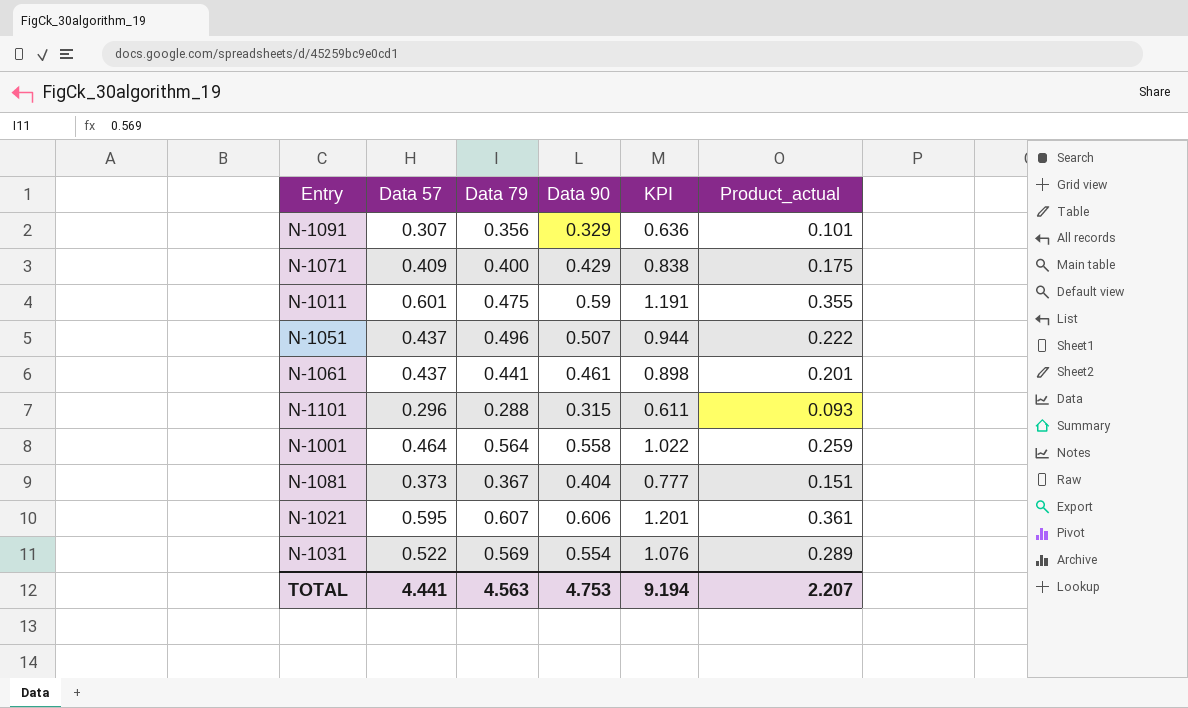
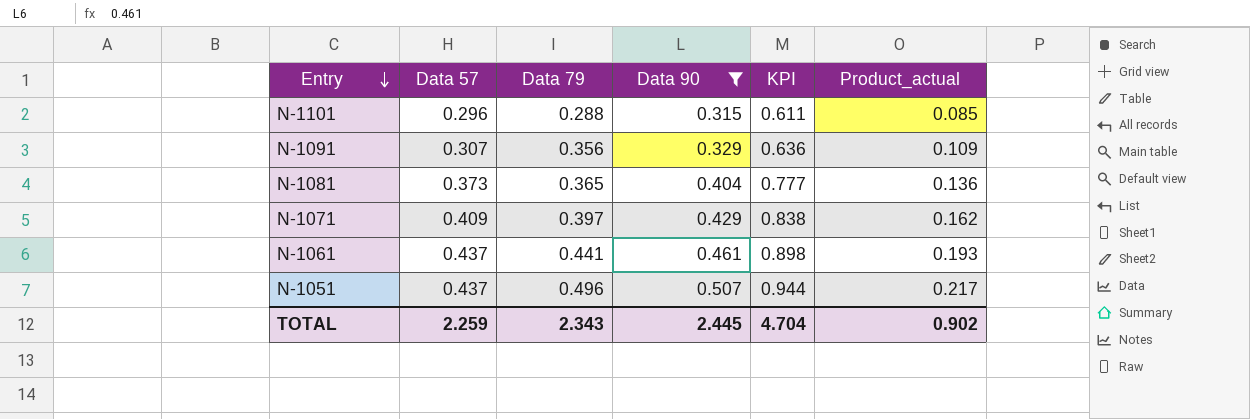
filter: none -> Data 90 <= 0.507
row order: none -> Entry descending
column Product_actual | formula: [Data 57] * [Data 90] -> [Data 57] * [Data 79]
N-1081 | Data 79: 0.367 -> 0.365
N-1071 | Data 79: 0.400 -> 0.397
TOTAL | Data 57: 4.441 -> 2.259
TOTAL | Data 79: 4.563 -> 2.343
TOTAL | Data 90: 4.753 -> 2.445
TOTAL | KPI: 9.194 -> 4.704
TOTAL | Product_actual: 2.207 -> 0.902

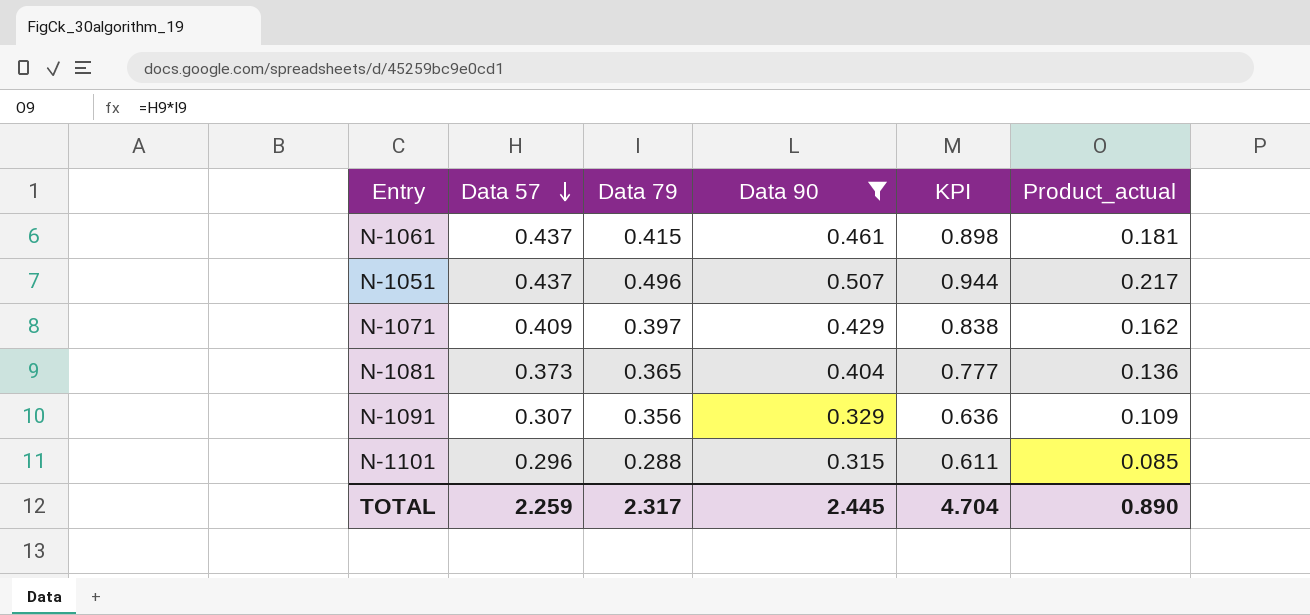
row order: Entry descending -> Data 57 descending
N-1061 | Data 79: 0.441 -> 0.415
N-1061 | Product_actual: 0.193 -> 0.181
TOTAL | Data 79: 2.343 -> 2.317
TOTAL | Product_actual: 0.902 -> 0.890

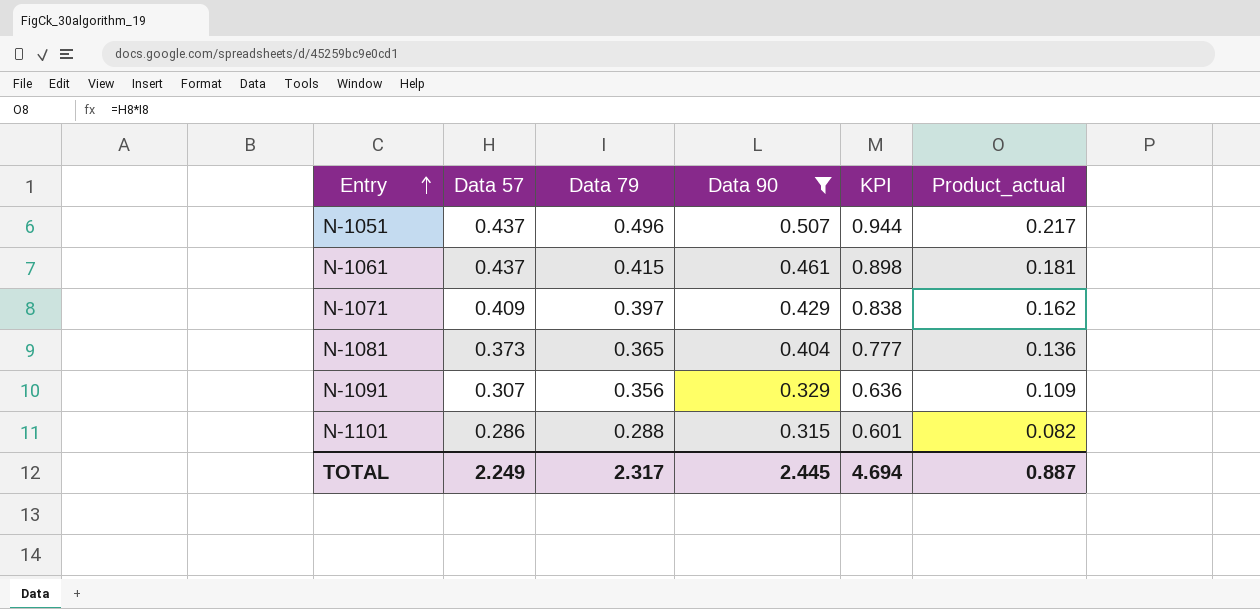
row order: Data 57 descending -> Entry ascending
N-1101 | Data 57: 0.296 -> 0.286
N-1101 | KPI: 0.611 -> 0.601
N-1101 | Product_actual: 0.085 -> 0.082
TOTAL | Data 57: 2.259 -> 2.249
TOTAL | KPI: 4.704 -> 4.694
TOTAL | Product_actual: 0.890 -> 0.887

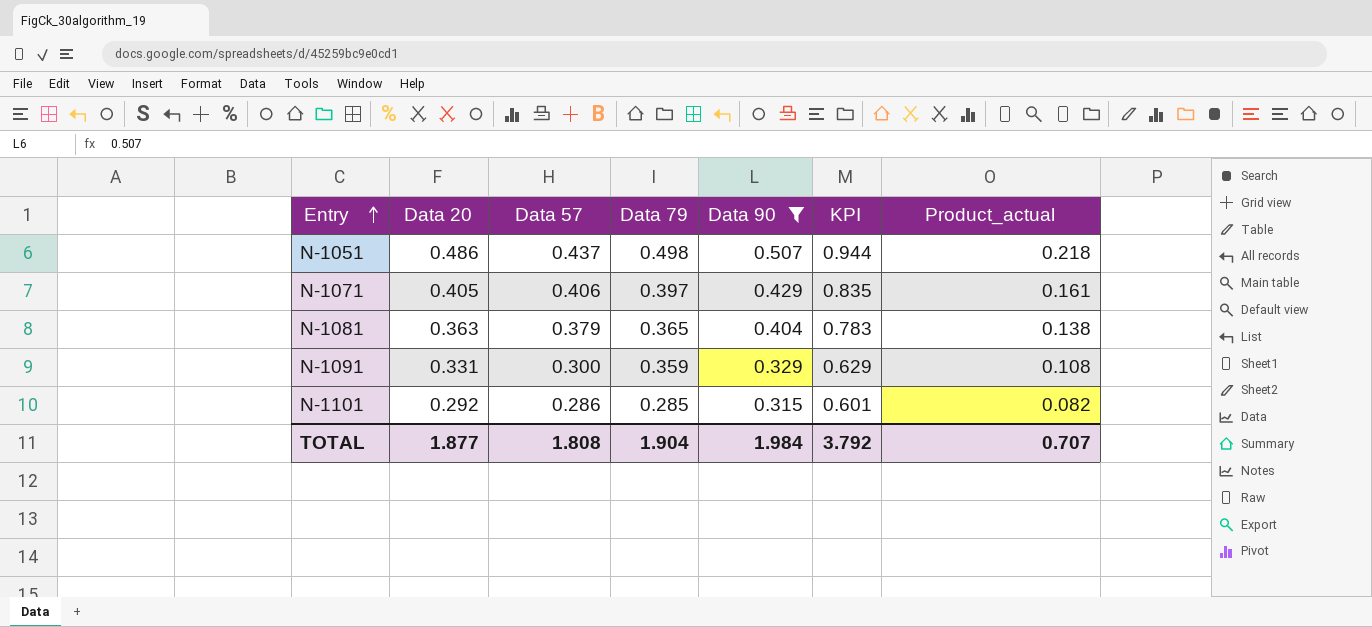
column Data 20 | position: none -> 2
row N-1061: 0.437 | 0.415 | 0.461 | 0.898 | 0.181 -> none
N-1051 | Data 79: 0.496 -> 0.498
N-1051 | Product_actual: 0.217 -> 0.218
N-1071 | Data 57: 0.409 -> 0.406
N-1071 | KPI: 0.838 -> 0.835
N-1071 | Product_actual: 0.162 -> 0.161
N-1081 | Data 57: 0.373 -> 0.379
N-1081 | KPI: 0.777 -> 0.783
N-1081 | Product_actual: 0.136 -> 0.138
N-1091 | Data 57: 0.307 -> 0.300
N-1091 | Data 79: 0.356 -> 0.359
N-1091 | KPI: 0.636 -> 0.629
N-1091 | Product_actual: 0.109 -> 0.108
N-1101 | Data 79: 0.288 -> 0.285
TOTAL | Data 57: 2.249 -> 1.808
TOTAL | Data 79: 2.317 -> 1.904
TOTAL | Data 90: 2.445 -> 1.984
TOTAL | KPI: 4.694 -> 3.792
TOTAL | Product_actual: 0.887 -> 0.707

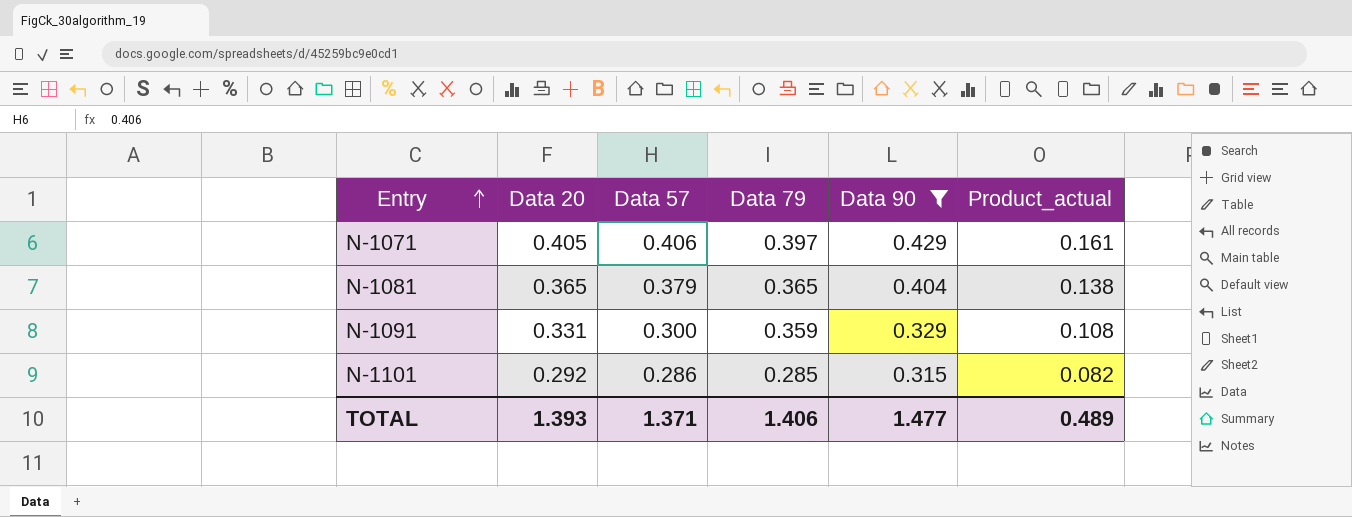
column KPI | formula: [Data 57] + [Data 90] -> none
row N-1051: 0.486 | 0.437 | 0.498 | 0.507 | 0.944 | 0.218 -> none
N-1081 | Data 20: 0.363 -> 0.365
TOTAL | Data 20: 1.877 -> 1.393
TOTAL | Data 57: 1.808 -> 1.371
TOTAL | Data 79: 1.904 -> 1.406
TOTAL | Data 90: 1.984 -> 1.477
TOTAL | Product_actual: 0.707 -> 0.489

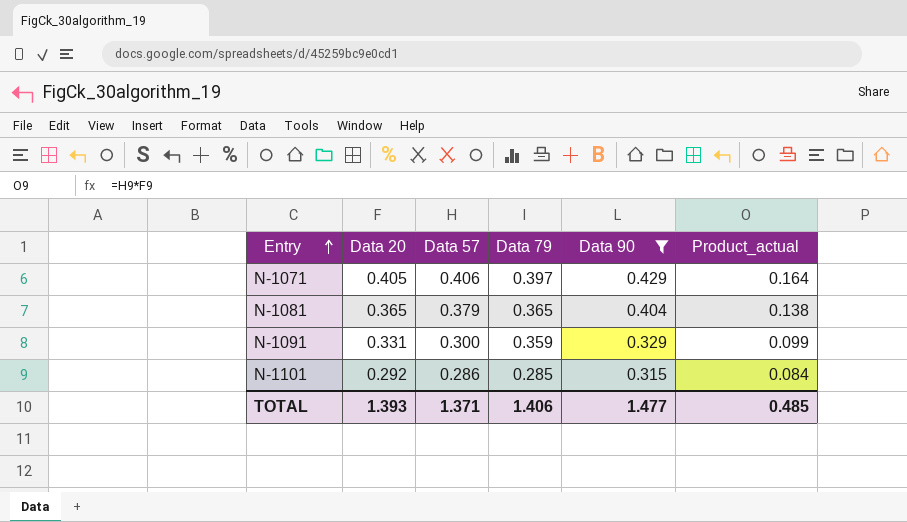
column Product_actual | formula: [Data 57] * [Data 79] -> [Data 20] * [Data 57]
TOTAL | Product_actual: 0.489 -> 0.485

